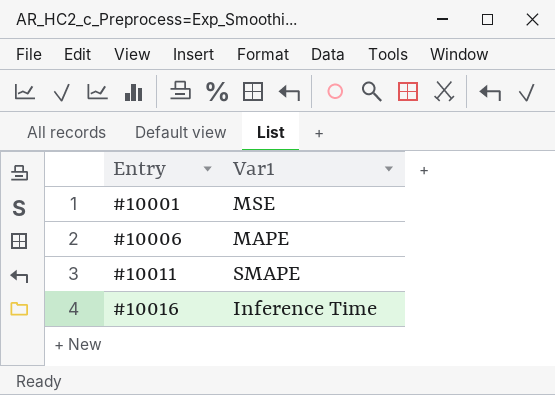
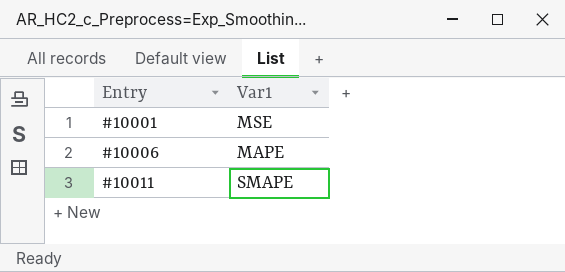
row #10016: Inference Time -> none

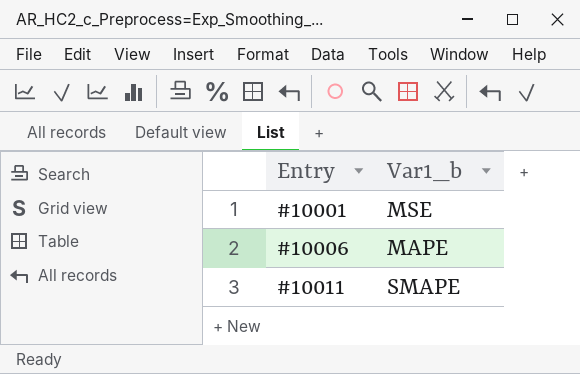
column name: Var1 -> Var1_b

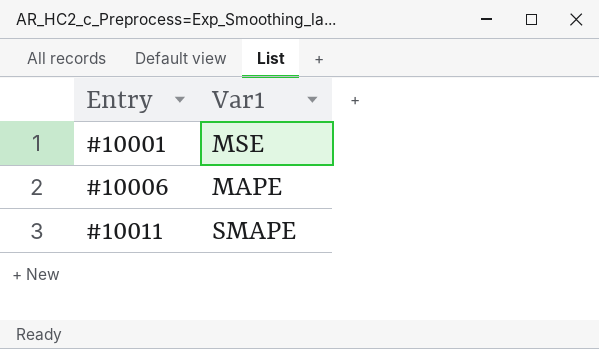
column name: Var1_b -> Var1

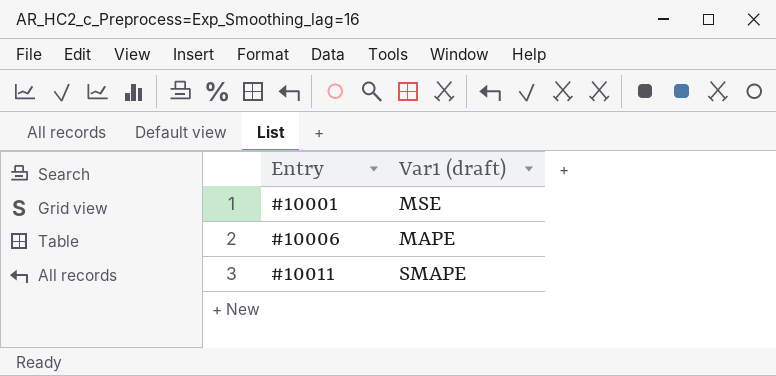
column name: Var1 -> Var1 (draft)

